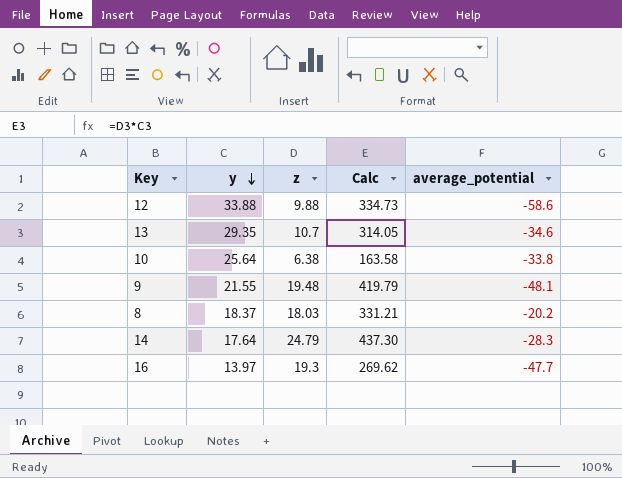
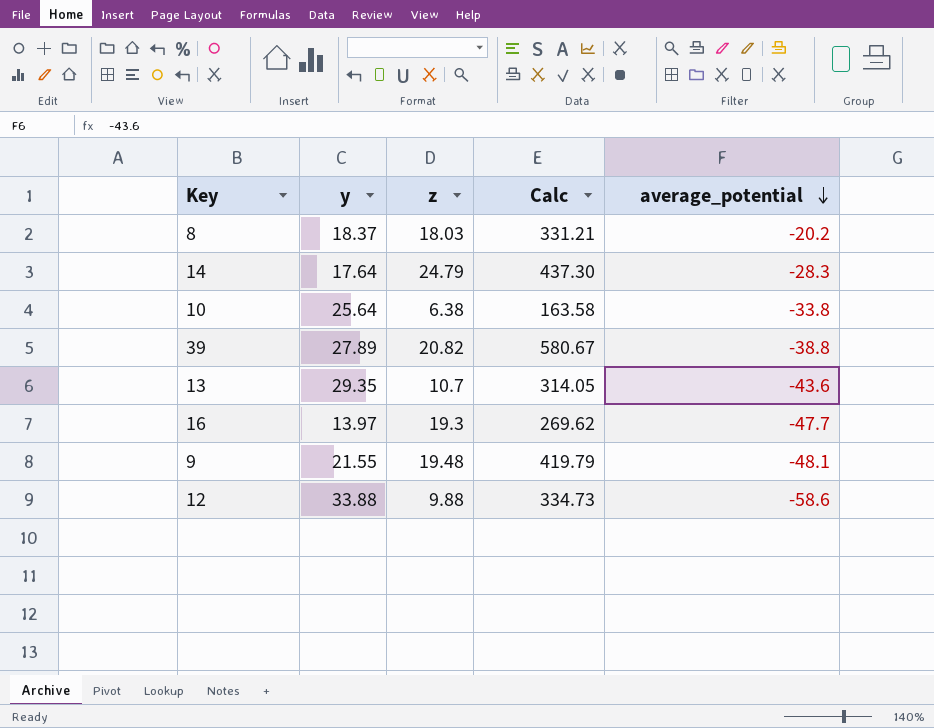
row order: y descending -> average_potential descending
row 39: none -> 27.89 | 20.82 | 580.67 | -38.8
13 | average_potential: -34.6 -> -43.6

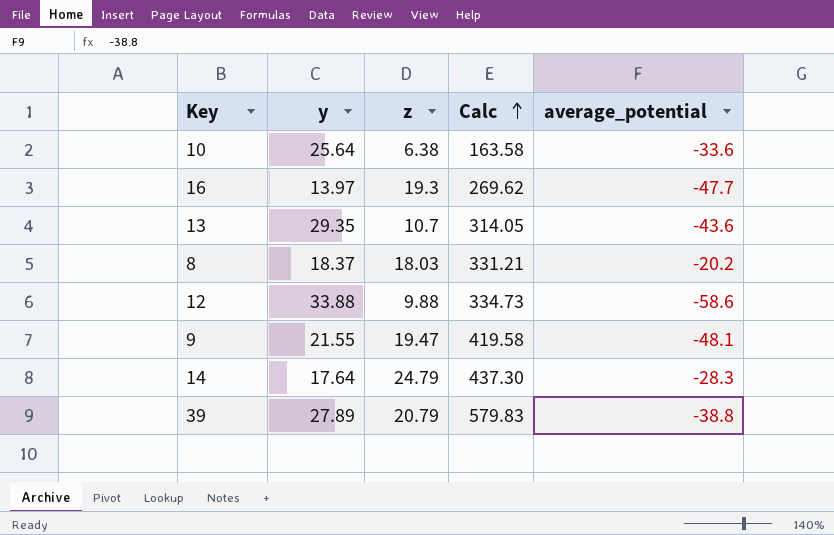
row order: average_potential descending -> Calc ascending
10 | average_potential: -33.8 -> -33.6
9 | z: 19.48 -> 19.47
9 | Calc: 419.79 -> 419.58
39 | z: 20.82 -> 20.79
39 | Calc: 580.67 -> 579.83

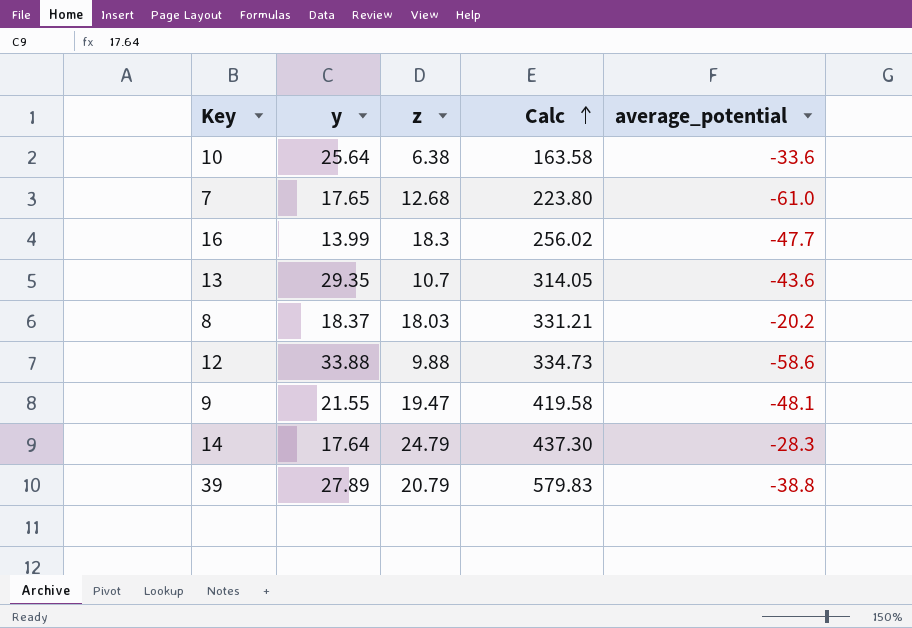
row 7: none -> 17.65 | 12.68 | 223.80 | -61.0
16 | y: 13.97 -> 13.99
16 | z: 19.3 -> 18.3
16 | Calc: 269.62 -> 256.02

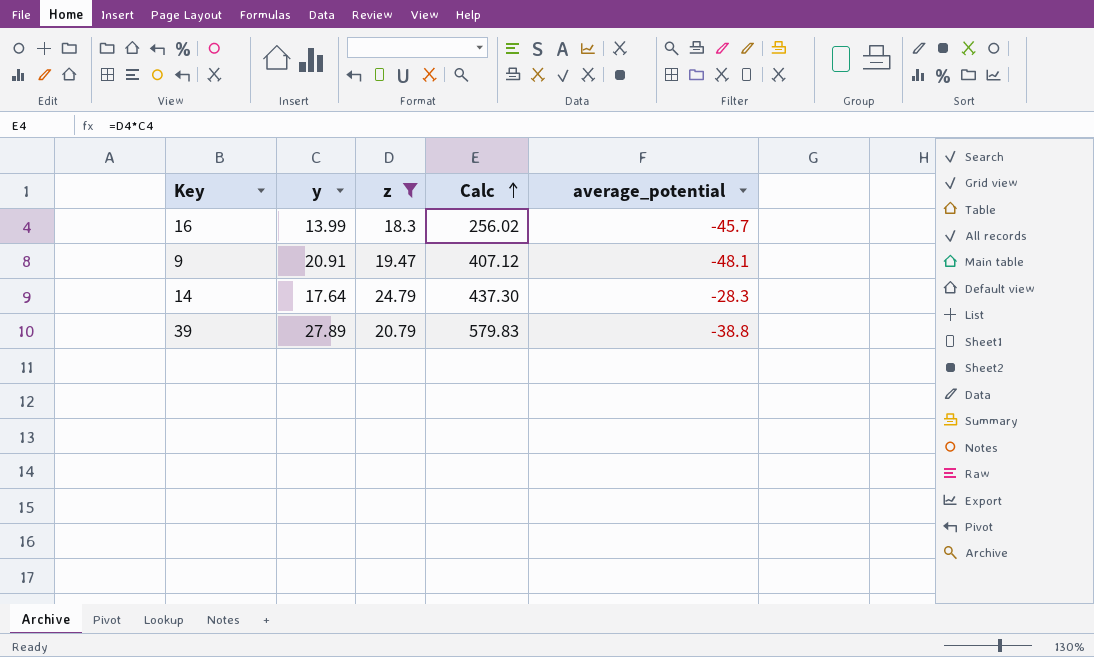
filter: none -> z >= 18.3
16 | average_potential: -47.7 -> -45.7
9 | y: 21.55 -> 20.91
9 | Calc: 419.58 -> 407.12

